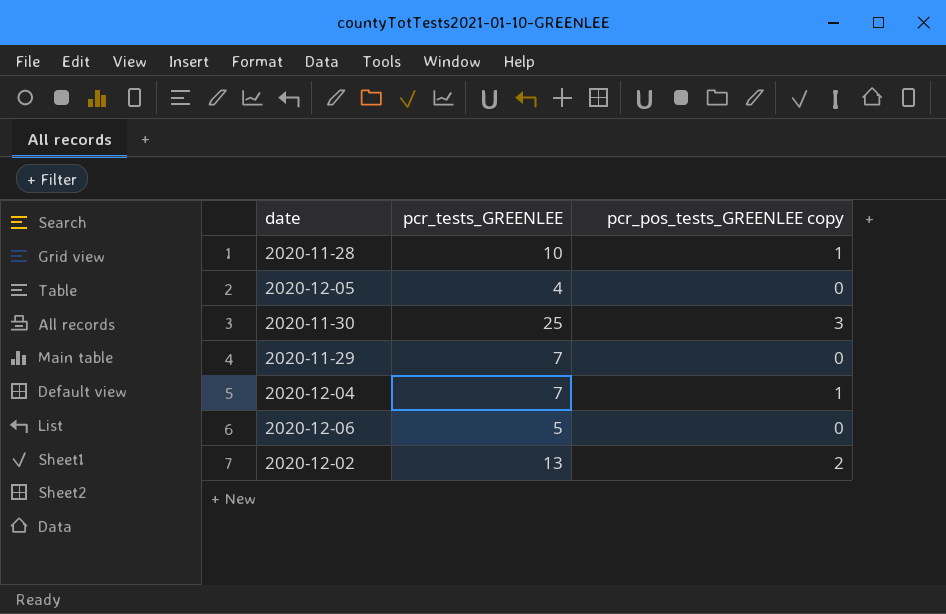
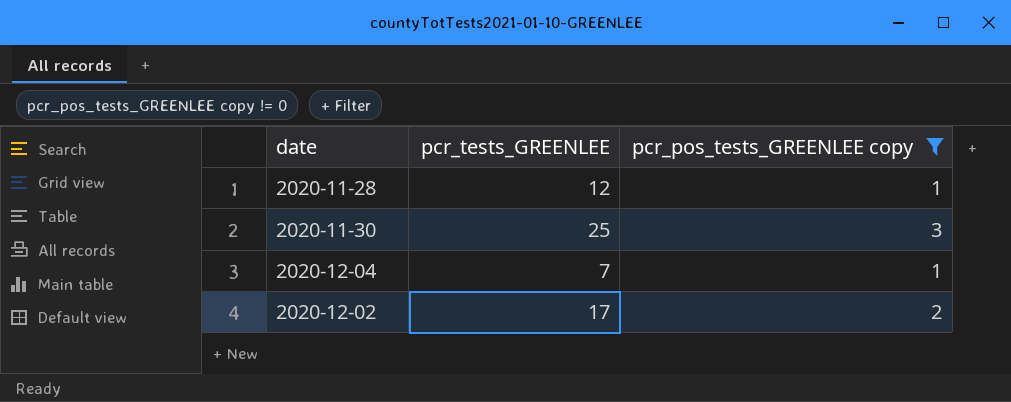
filter: none -> pcr_pos_tests_GREENLEE copy != 0
2020-11-28 | pcr_tests_GREENLEE: 10 -> 12
2020-12-02 | pcr_tests_GREENLEE: 13 -> 17

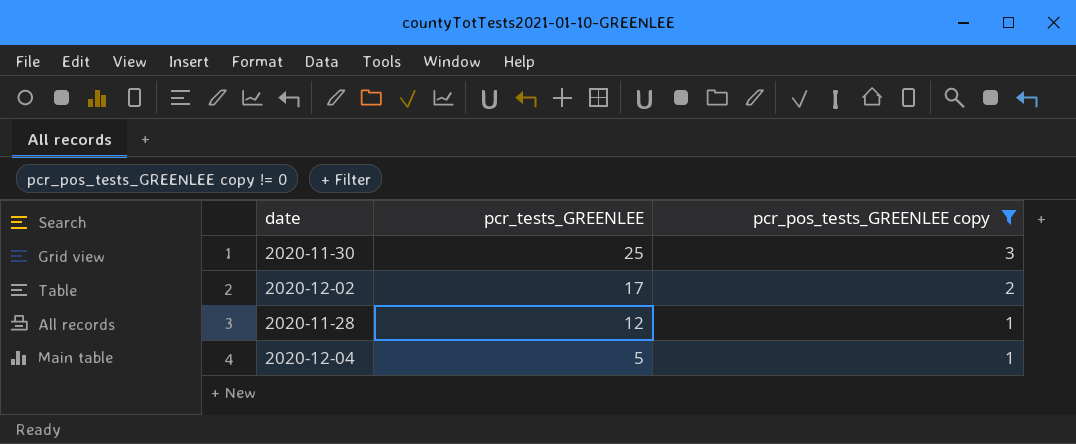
row order: none -> pcr_tests_GREENLEE descending
2020-12-04 | pcr_tests_GREENLEE: 7 -> 5

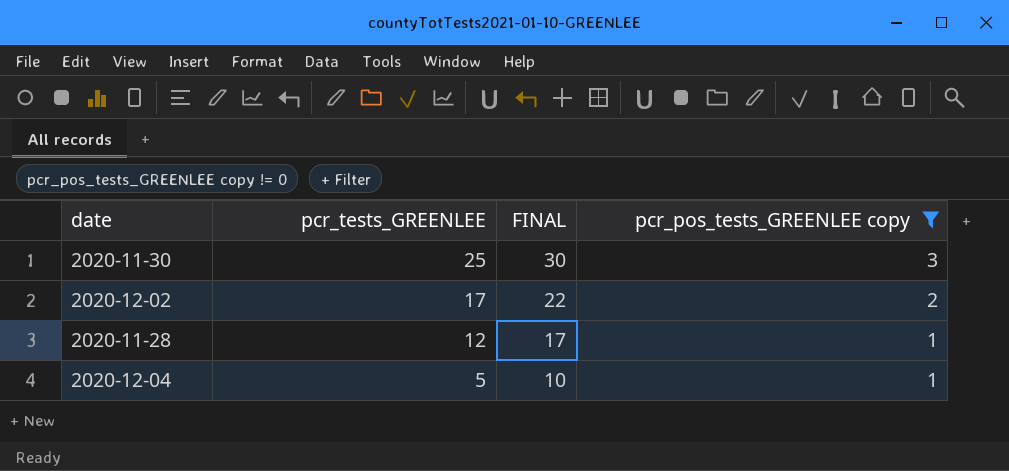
column FINAL | formula: none -> [pcr_tests_GREENLEE] + 5

